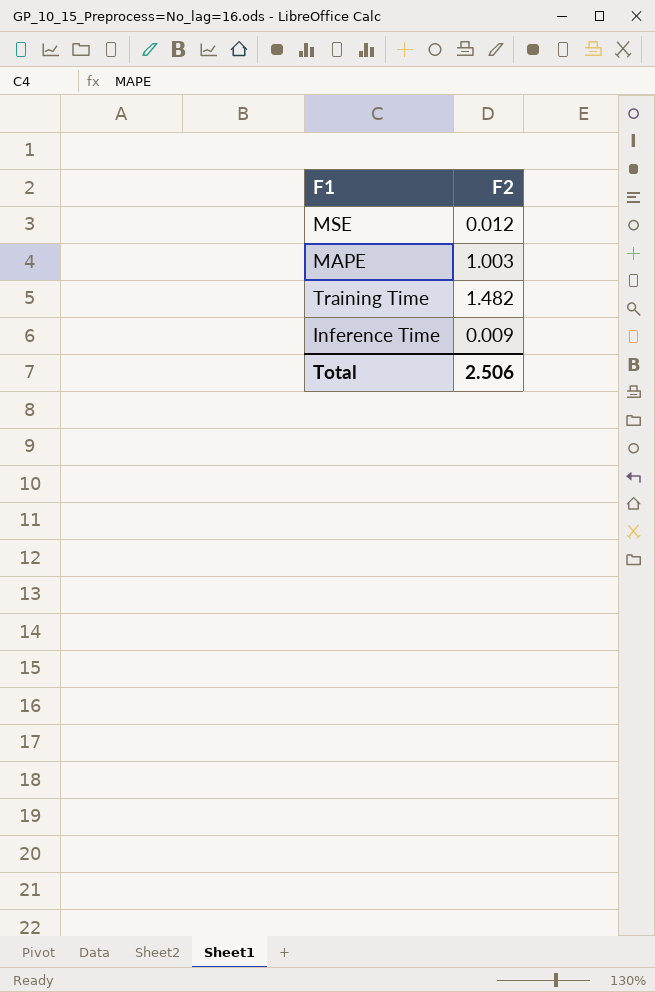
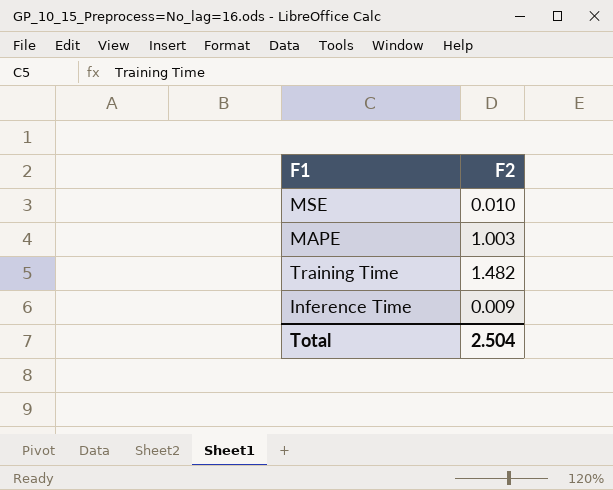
MSE | F2: 0.012 -> 0.010
Total | F2: 2.506 -> 2.504

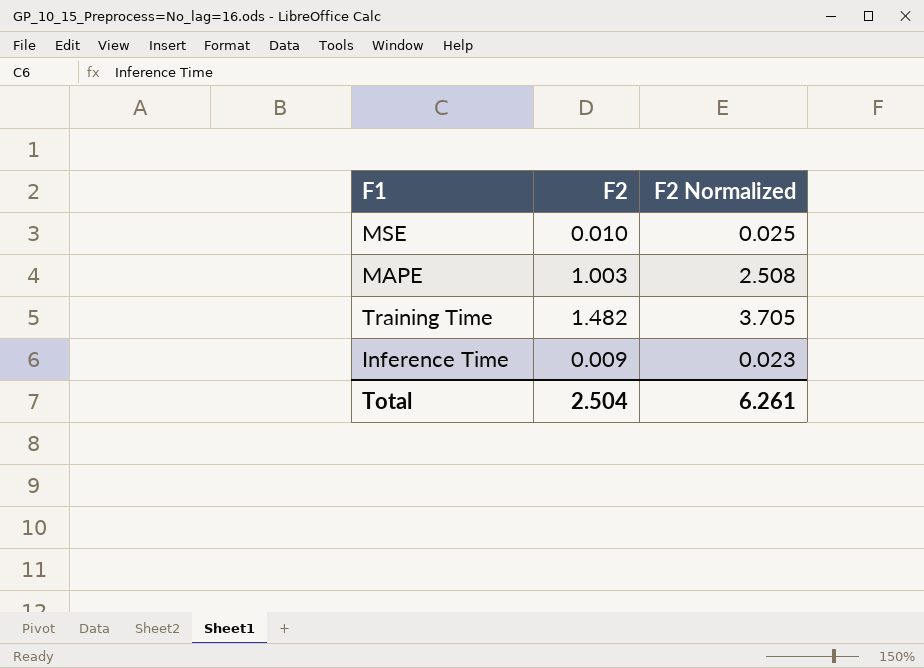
column F2 Normalized | formula: none -> [F2] * 2.5

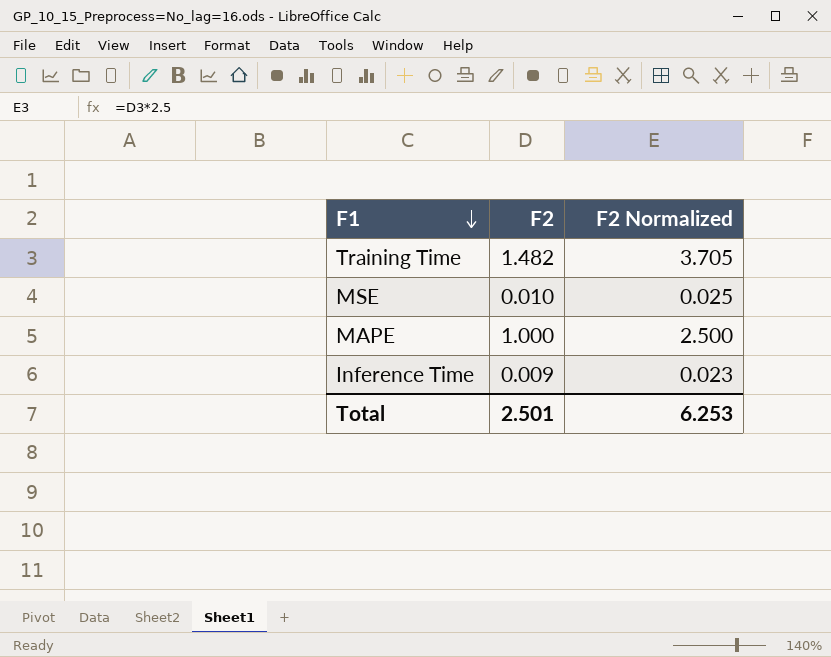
row order: none -> F1 descending
MAPE | F2: 1.003 -> 1.000
MAPE | F2 Normalized: 2.508 -> 2.500
Total | F2: 2.504 -> 2.501
Total | F2 Normalized: 6.261 -> 6.253

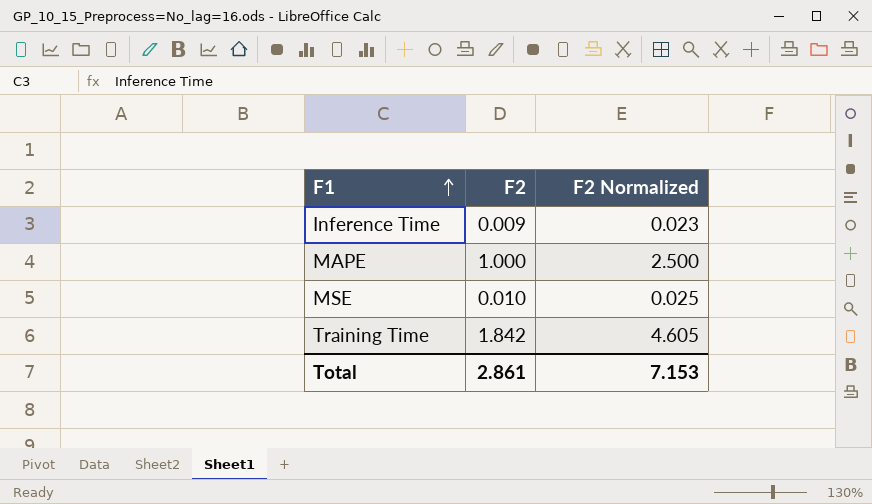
row order: F1 descending -> F1 ascending
Training Time | F2: 1.482 -> 1.842
Training Time | F2 Normalized: 3.705 -> 4.605
Total | F2: 2.501 -> 2.861
Total | F2 Normalized: 6.253 -> 7.153

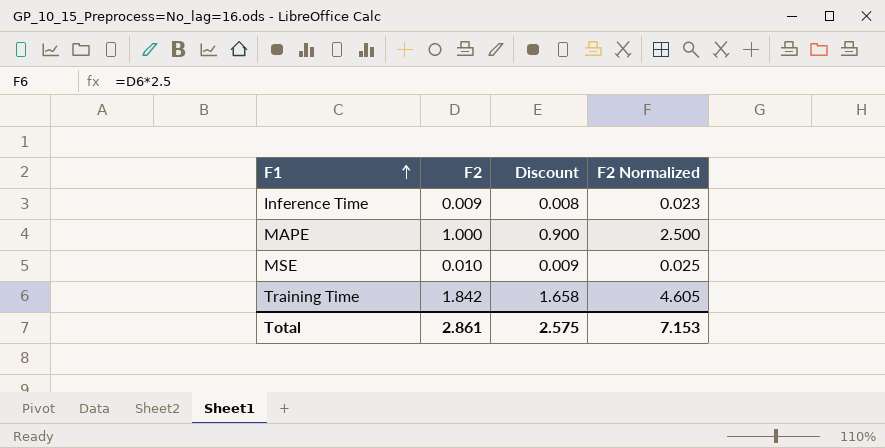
column Discount | formula: none -> [F2] * 0.9

